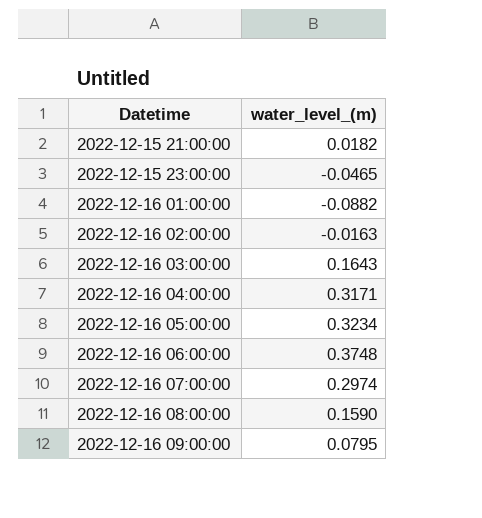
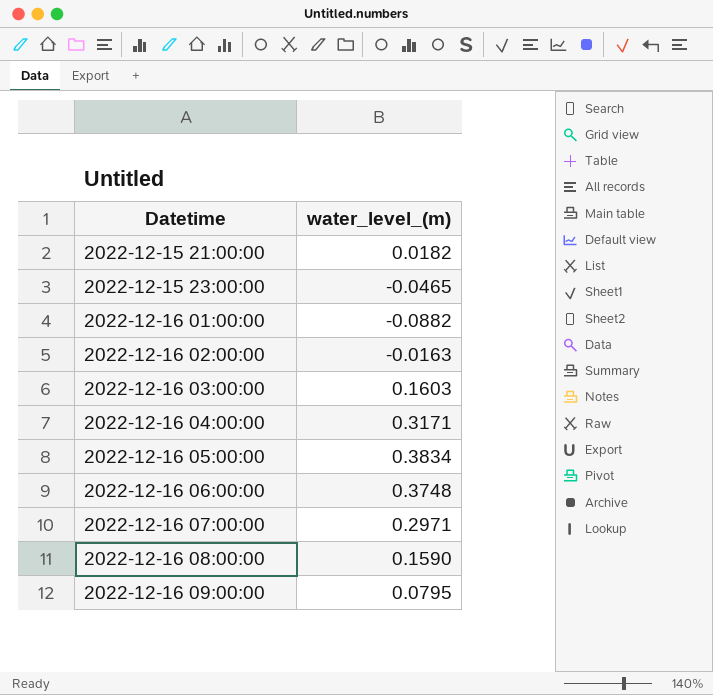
2022-12-16 03:00:00 | water_level_(m): 0.1643 -> 0.1603
2022-12-16 05:00:00 | water_level_(m): 0.3234 -> 0.3834
2022-12-16 07:00:00 | water_level_(m): 0.2974 -> 0.2971

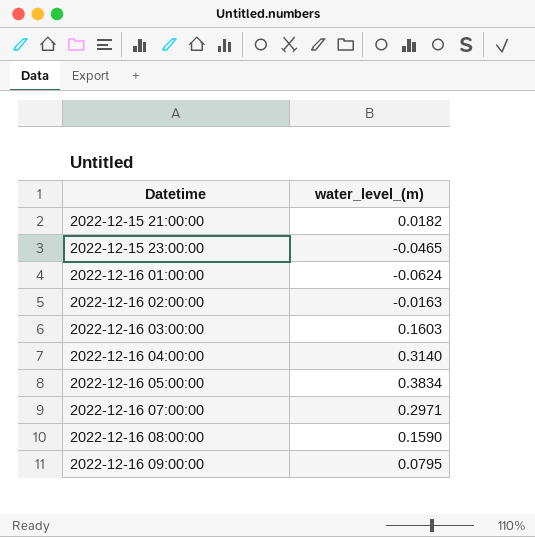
row 2022-12-16 06:00:00: 0.3748 -> none
2022-12-16 01:00:00 | water_level_(m): -0.0882 -> -0.0624
2022-12-16 04:00:00 | water_level_(m): 0.3171 -> 0.3140

